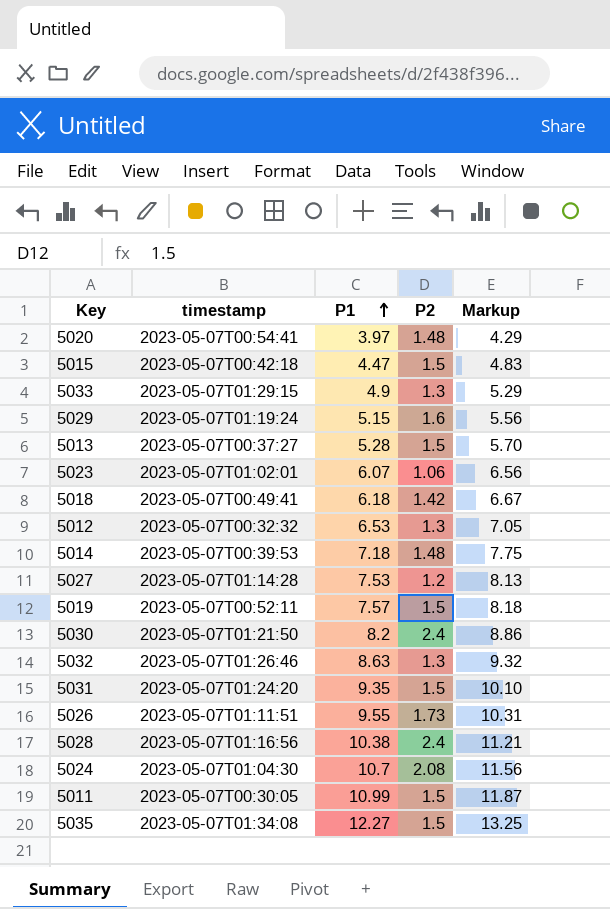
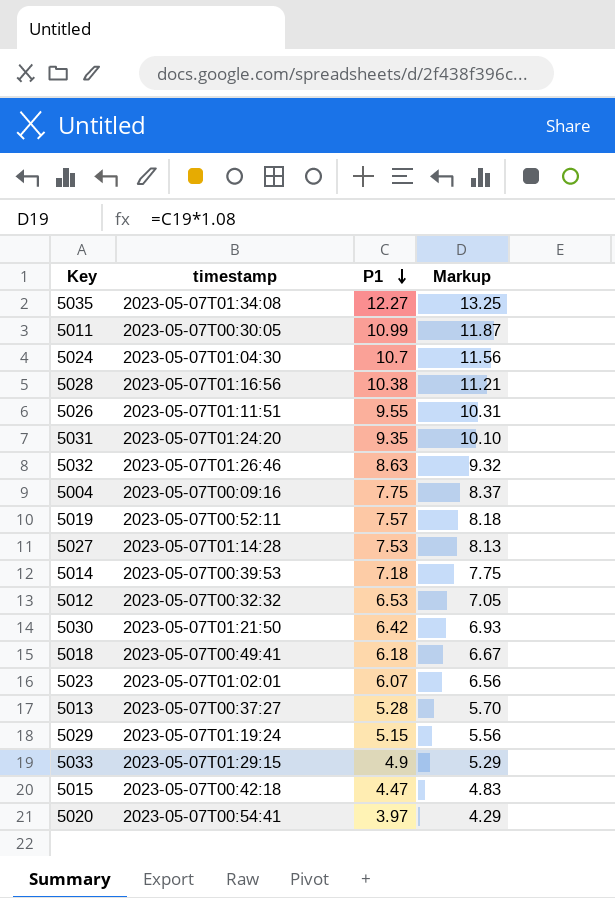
row order: P1 ascending -> P1 descending
column P2 | position: 4 -> none
row 5004: none -> 2023-05-07T00:09:16 | 7.75 | 8.37
5030 | P1: 8.2 -> 6.42
5030 | Markup: 8.86 -> 6.93

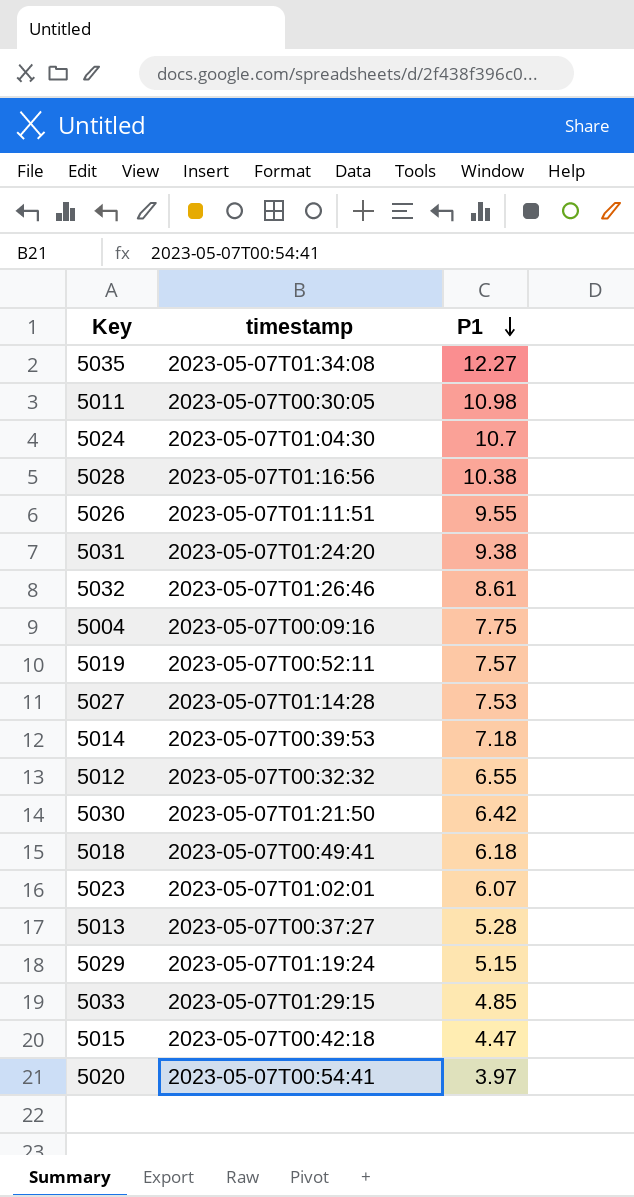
column Markup | formula: [P1] * 1.08 -> none
5011 | P1: 10.99 -> 10.98
5031 | P1: 9.35 -> 9.38
5032 | P1: 8.63 -> 8.61
5012 | P1: 6.53 -> 6.55
5033 | P1: 4.9 -> 4.85

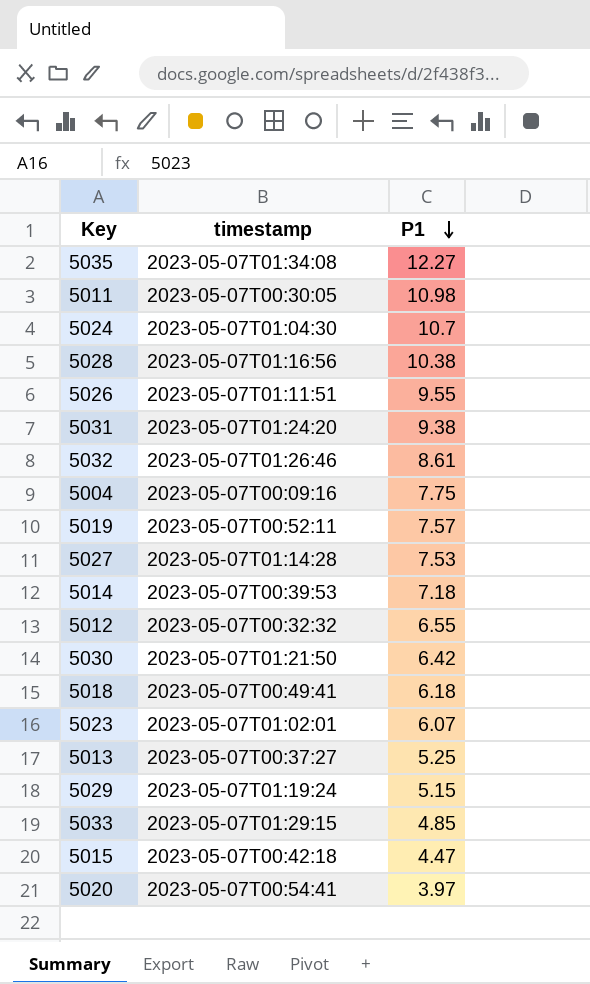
5013 | P1: 5.28 -> 5.25

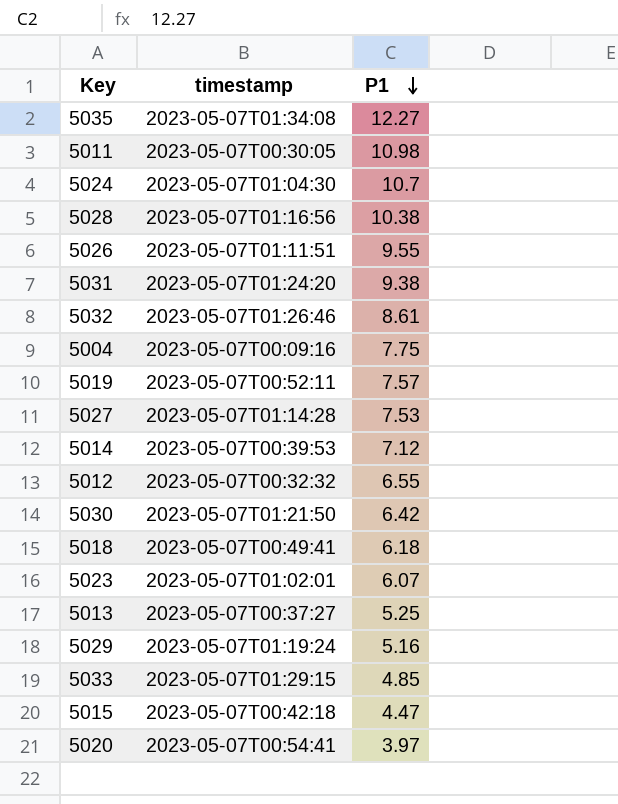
5014 | P1: 7.18 -> 7.12
5029 | P1: 5.15 -> 5.16

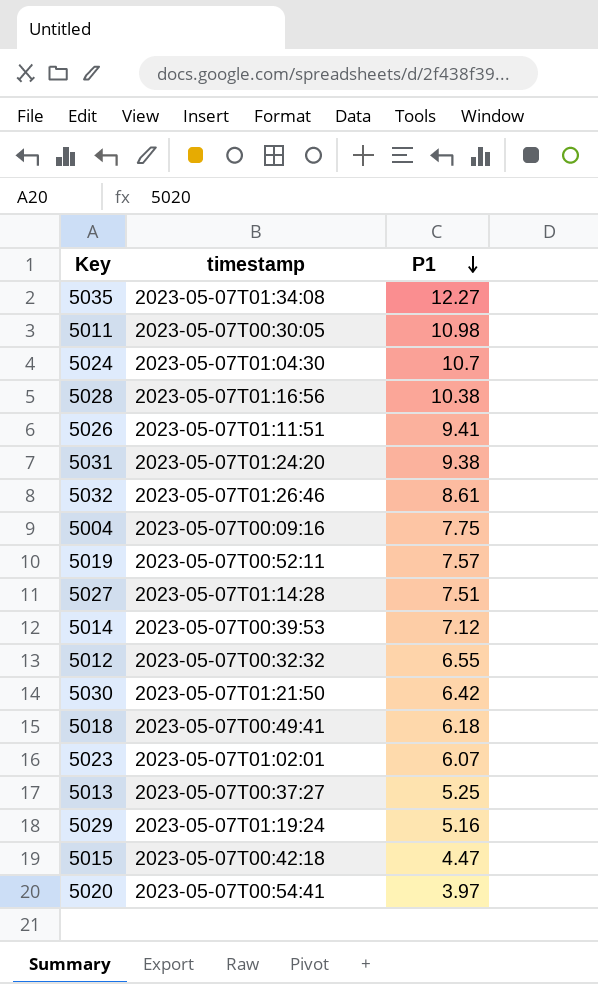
row 5033: 2023-05-07T01:29:15 | 4.85 -> none
5026 | P1: 9.55 -> 9.41
5027 | P1: 7.53 -> 7.51

